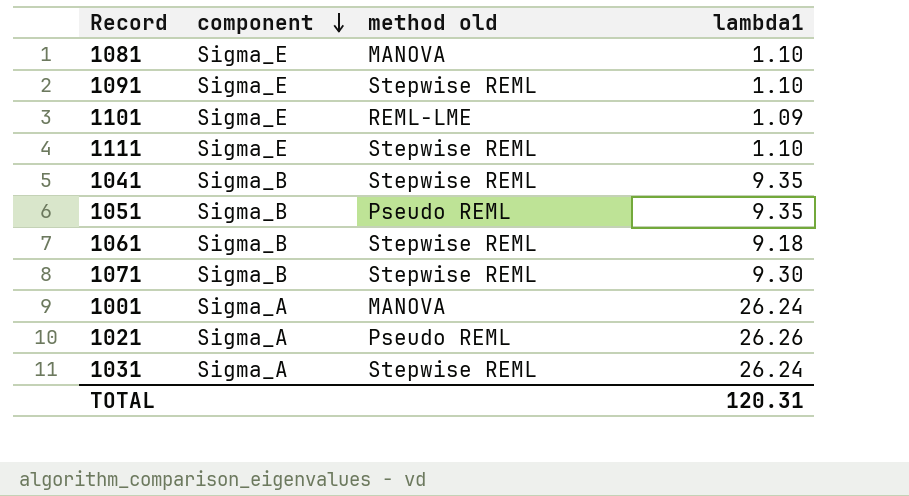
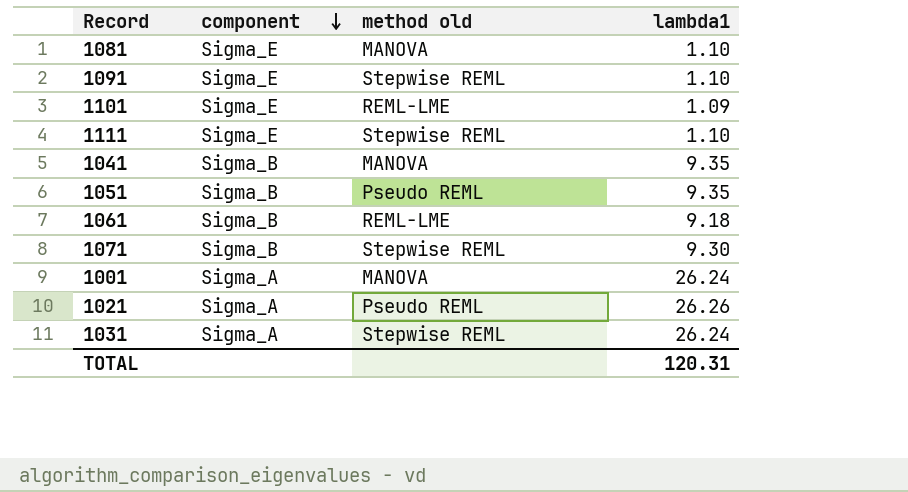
1041 | method old: Stepwise REML -> MANOVA
1061 | method old: Stepwise REML -> REML-LME

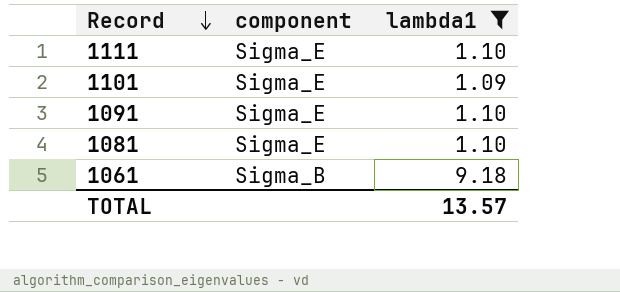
filter: none -> lambda1 <= 9.18
row order: component descending -> Record descending
column method old | position: 3 -> none
TOTAL | lambda1: 120.31 -> 13.57

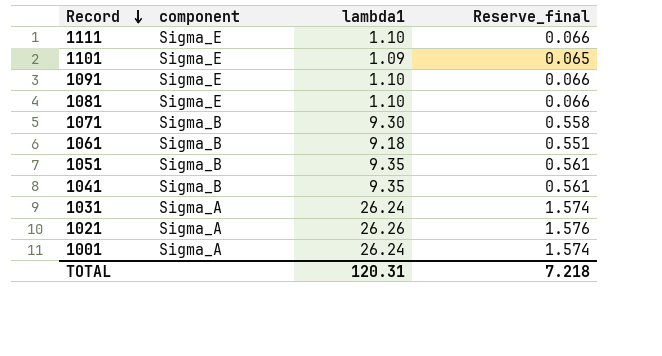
filter: lambda1 <= 9.18 -> none
column Reserve_final | formula: none -> [lambda1] * 0.06
TOTAL | lambda1: 13.57 -> 120.31

